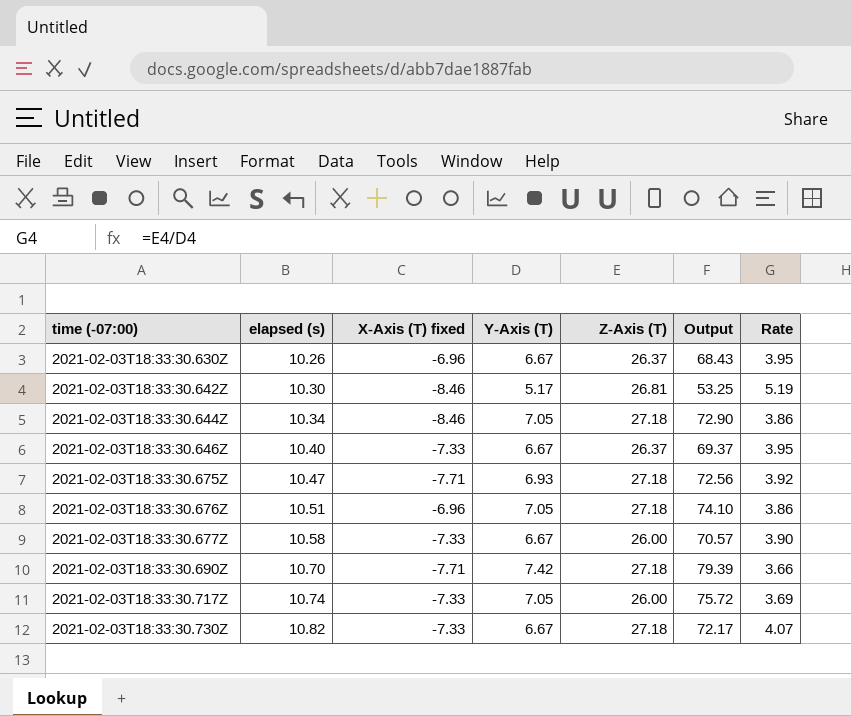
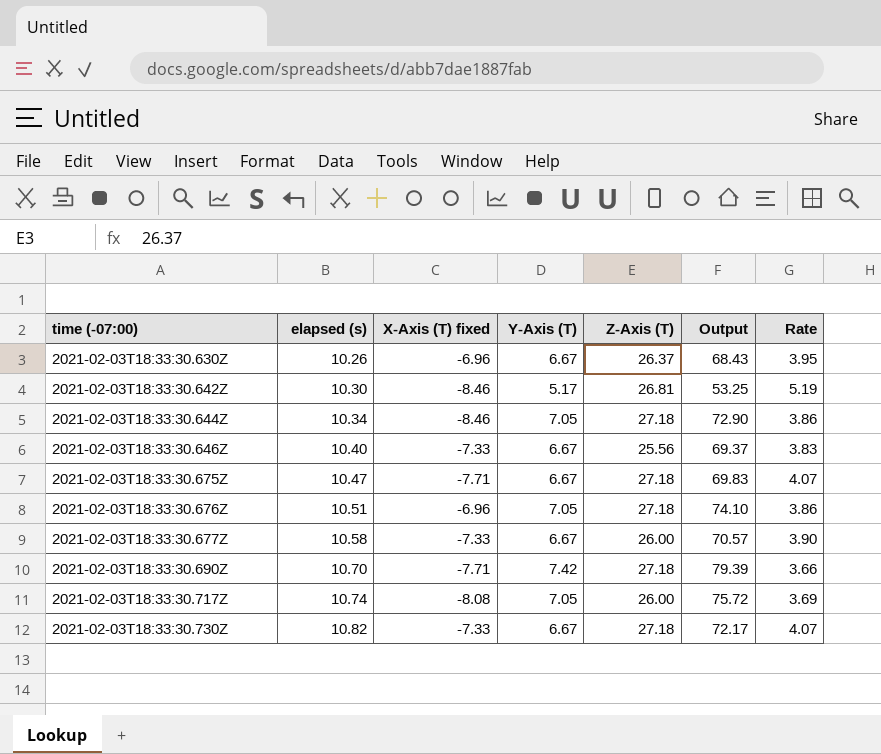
2021-02-03T18:33:30.646Z | Z-Axis (T): 26.37 -> 25.56
2021-02-03T18:33:30.646Z | Rate: 3.95 -> 3.83
2021-02-03T18:33:30.675Z | Y-Axis (T): 6.93 -> 6.67
2021-02-03T18:33:30.675Z | Output: 72.56 -> 69.83
2021-02-03T18:33:30.675Z | Rate: 3.92 -> 4.07
2021-02-03T18:33:30.717Z | X-Axis (T) fixed: -7.33 -> -8.08

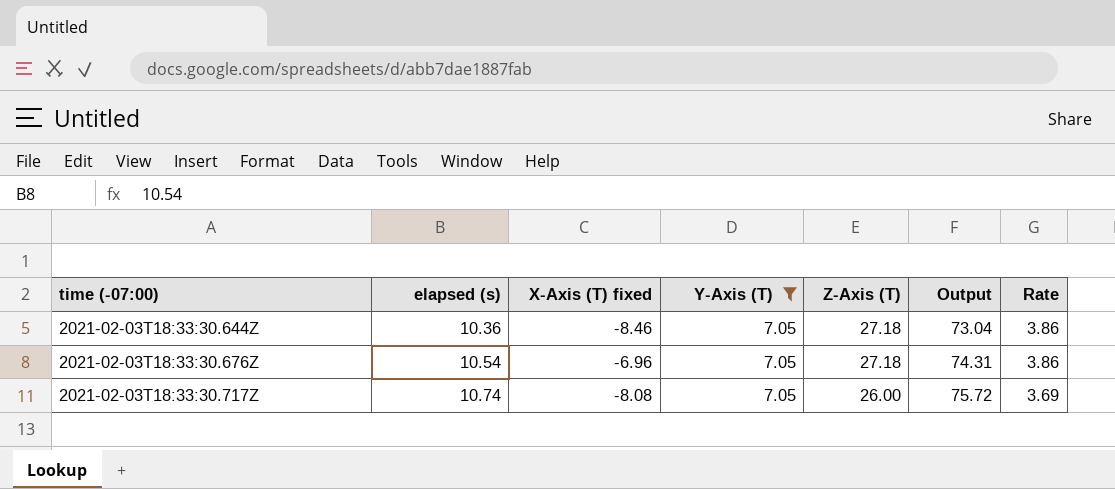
filter: none -> Y-Axis (T) = 7.05
2021-02-03T18:33:30.644Z | elapsed (s): 10.34 -> 10.36
2021-02-03T18:33:30.644Z | Output: 72.90 -> 73.04
2021-02-03T18:33:30.676Z | elapsed (s): 10.51 -> 10.54
2021-02-03T18:33:30.676Z | Output: 74.10 -> 74.31

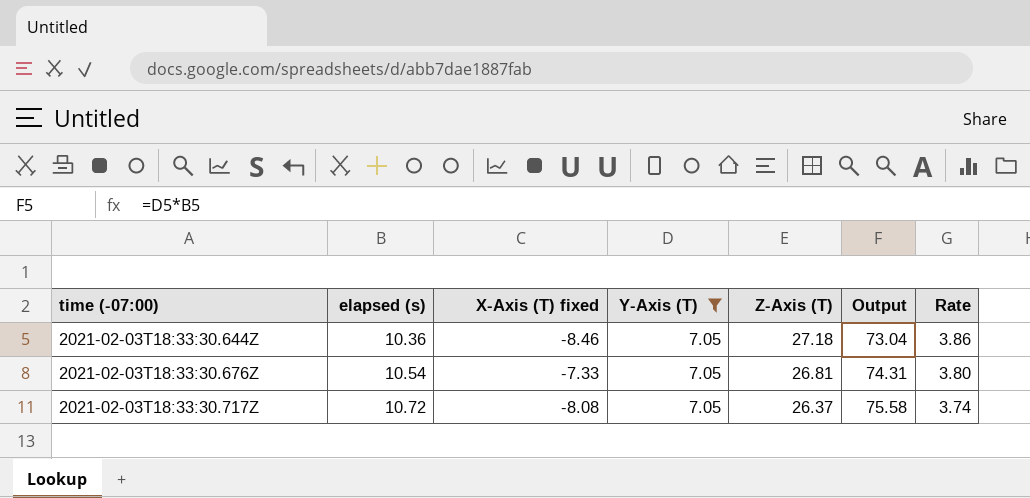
2021-02-03T18:33:30.676Z | X-Axis (T) fixed: -6.96 -> -7.33
2021-02-03T18:33:30.676Z | Z-Axis (T): 27.18 -> 26.81
2021-02-03T18:33:30.676Z | Rate: 3.86 -> 3.80
2021-02-03T18:33:30.717Z | elapsed (s): 10.74 -> 10.72
2021-02-03T18:33:30.717Z | Z-Axis (T): 26.00 -> 26.37
2021-02-03T18:33:30.717Z | Output: 75.72 -> 75.58
2021-02-03T18:33:30.717Z | Rate: 3.69 -> 3.74

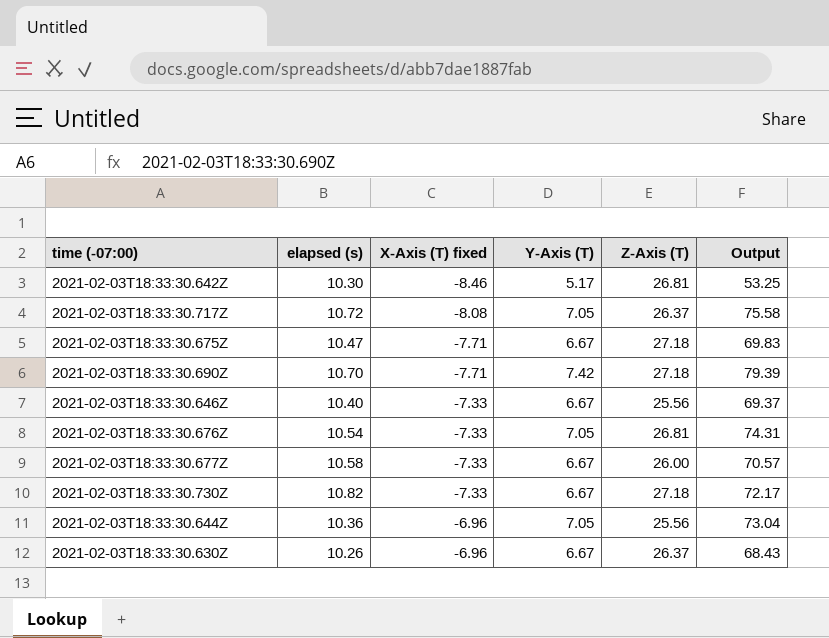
filter: Y-Axis (T) = 7.05 -> none
row order: time (-07:00) ascending -> X-Axis (T) fixed ascending
column Rate | formula: [Z-Axis (T)] / [Y-Axis (T)] -> none
2021-02-03T18:33:30.644Z | X-Axis (T) fixed: -8.46 -> -6.96
2021-02-03T18:33:30.644Z | Z-Axis (T): 27.18 -> 25.56

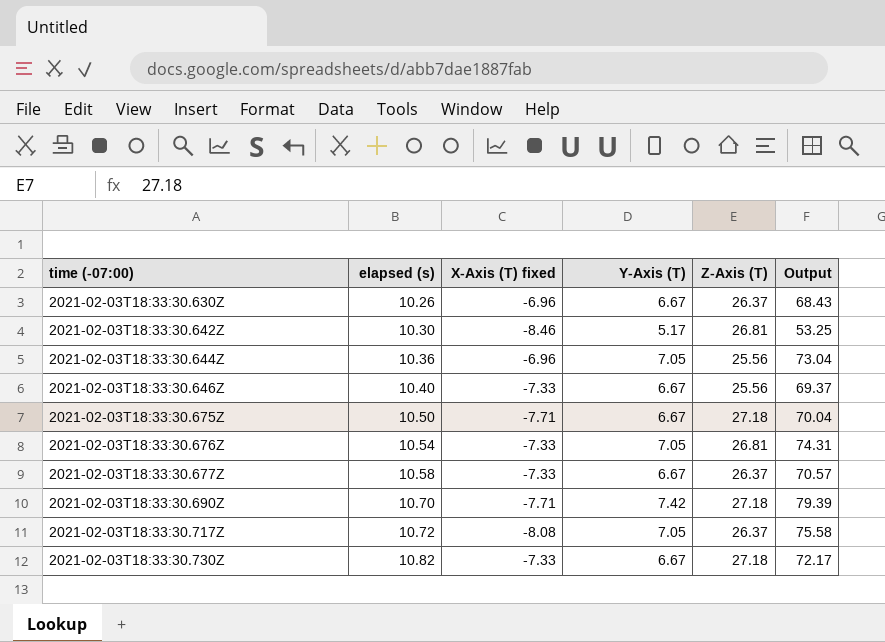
row order: X-Axis (T) fixed ascending -> time (-07:00) ascending
2021-02-03T18:33:30.675Z | elapsed (s): 10.47 -> 10.50
2021-02-03T18:33:30.675Z | Output: 69.83 -> 70.04
2021-02-03T18:33:30.677Z | Z-Axis (T): 26.00 -> 26.37

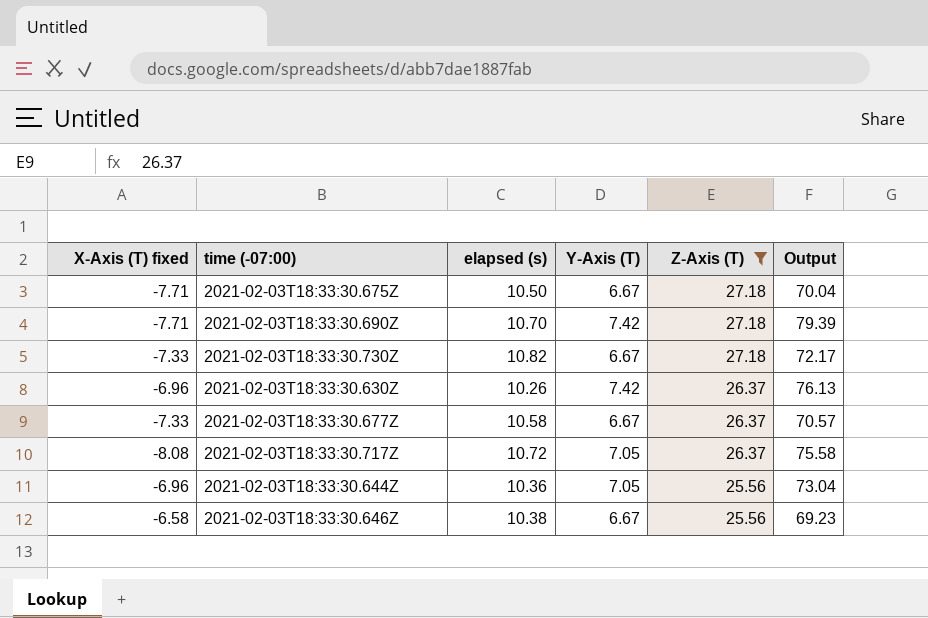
filter: none -> Z-Axis (T) != 26.81
row order: time (-07:00) ascending -> Z-Axis (T) descending
column X-Axis (T) fixed | position: 3 -> 1
2021-02-03T18:33:30.630Z | Y-Axis (T): 6.67 -> 7.42
2021-02-03T18:33:30.630Z | Output: 68.43 -> 76.13
2021-02-03T18:33:30.646Z | X-Axis (T) fixed: -7.33 -> -6.58
2021-02-03T18:33:30.646Z | elapsed (s): 10.40 -> 10.38
2021-02-03T18:33:30.646Z | Output: 69.37 -> 69.23

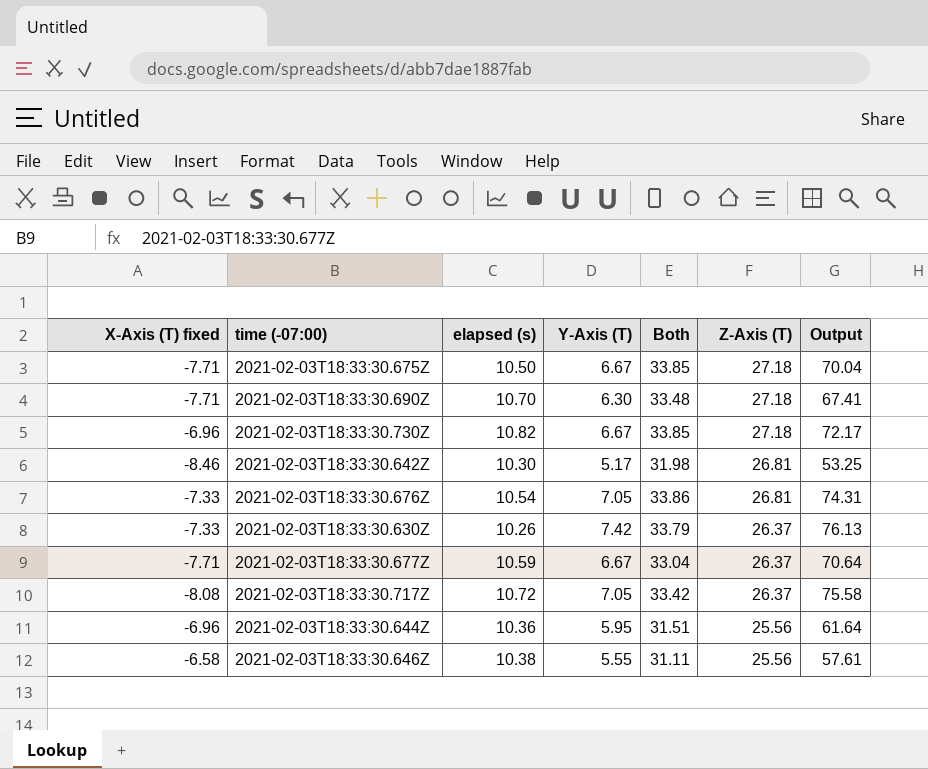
filter: Z-Axis (T) != 26.81 -> none
column Both | formula: none -> [Y-Axis (T)] + [Z-Axis (T)]
2021-02-03T18:33:30.690Z | Y-Axis (T): 7.42 -> 6.30
2021-02-03T18:33:30.690Z | Output: 79.39 -> 67.41
2021-02-03T18:33:30.730Z | X-Axis (T) fixed: -7.33 -> -6.96
2021-02-03T18:33:30.630Z | X-Axis (T) fixed: -6.96 -> -7.33
2021-02-03T18:33:30.677Z | X-Axis (T) fixed: -7.33 -> -7.71
2021-02-03T18:33:30.677Z | elapsed (s): 10.58 -> 10.59
2021-02-03T18:33:30.677Z | Output: 70.57 -> 70.64
2021-02-03T18:33:30.644Z | Y-Axis (T): 7.05 -> 5.95
2021-02-03T18:33:30.644Z | Output: 73.04 -> 61.64
2021-02-03T18:33:30.646Z | Y-Axis (T): 6.67 -> 5.55
2021-02-03T18:33:30.646Z | Output: 69.23 -> 57.61

